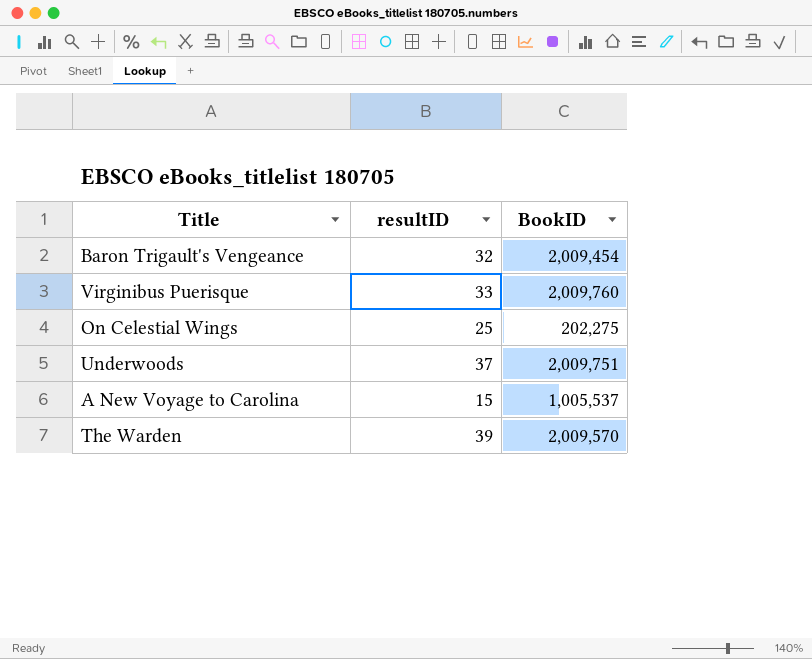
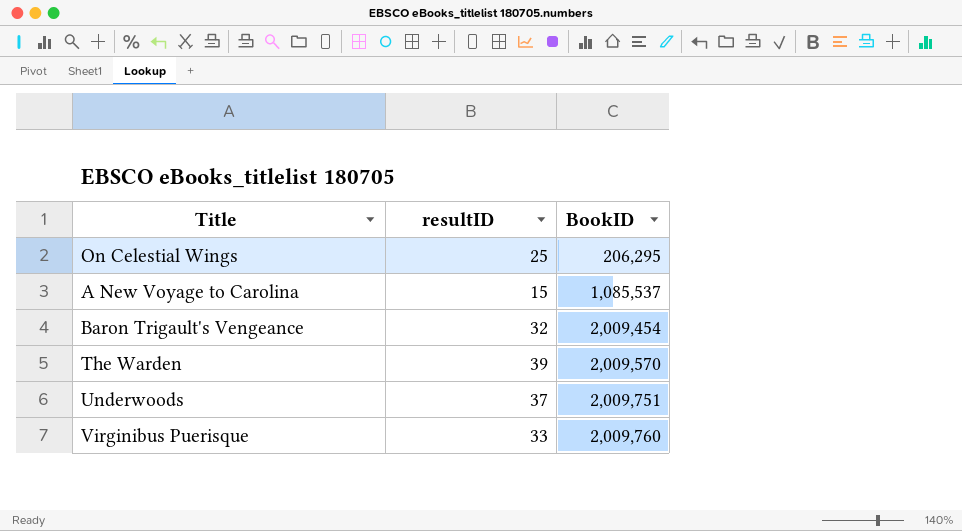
row order: none -> BookID ascending
On Celestial Wings | BookID: 202,275 -> 206,295
A New Voyage to Carolina | BookID: 1,005,537 -> 1,085,537

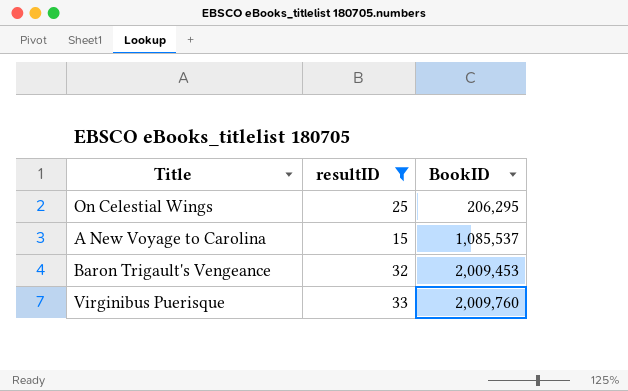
filter: none -> resultID <= 33
Baron Trigault's Vengeance | BookID: 2,009,454 -> 2,009,453

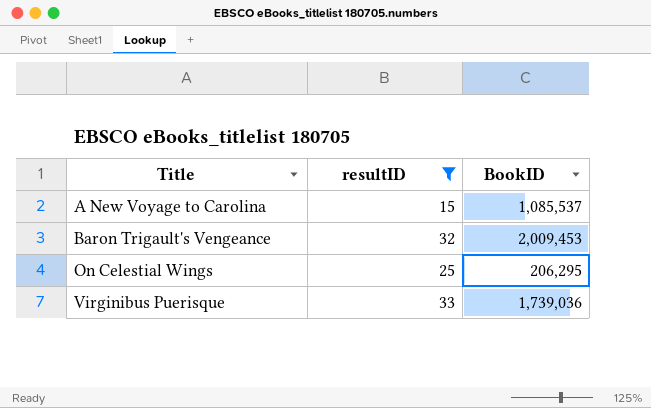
row order: BookID ascending -> Title ascending
Virginibus Puerisque | BookID: 2,009,760 -> 1,739,036

